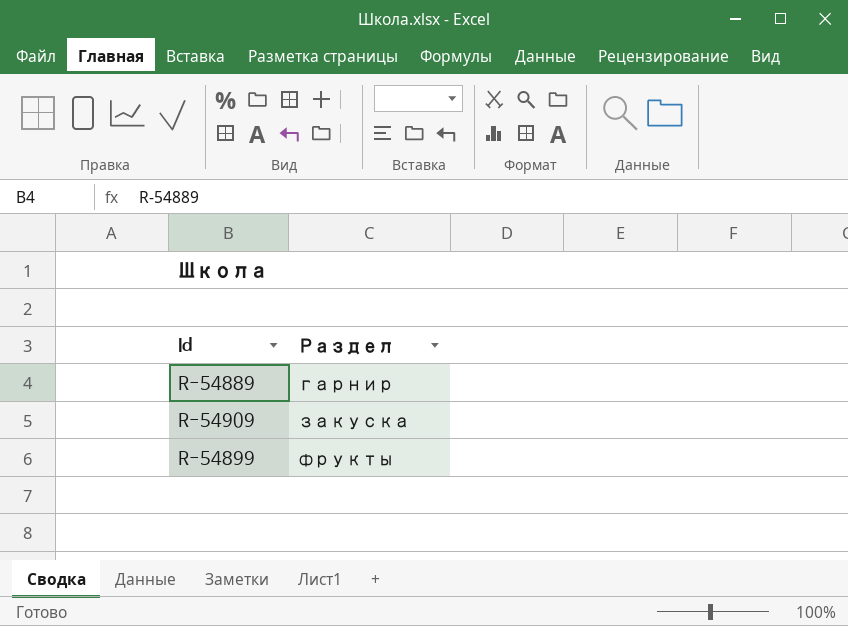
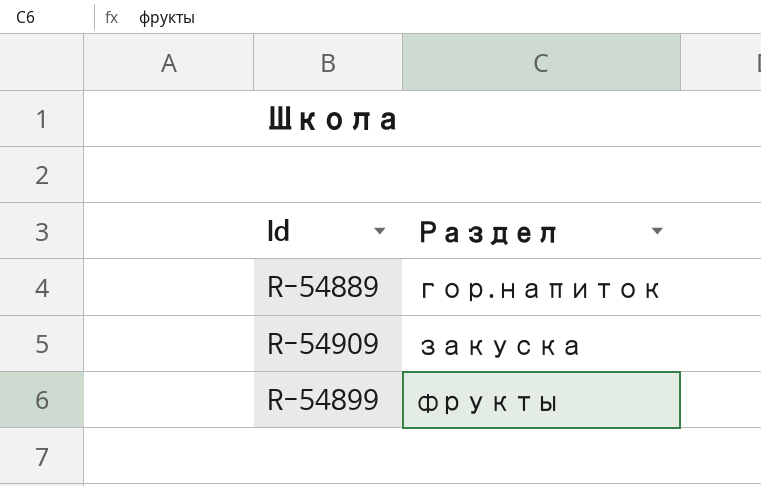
R-54889 | Раздел: гарнир -> гор.напиток

